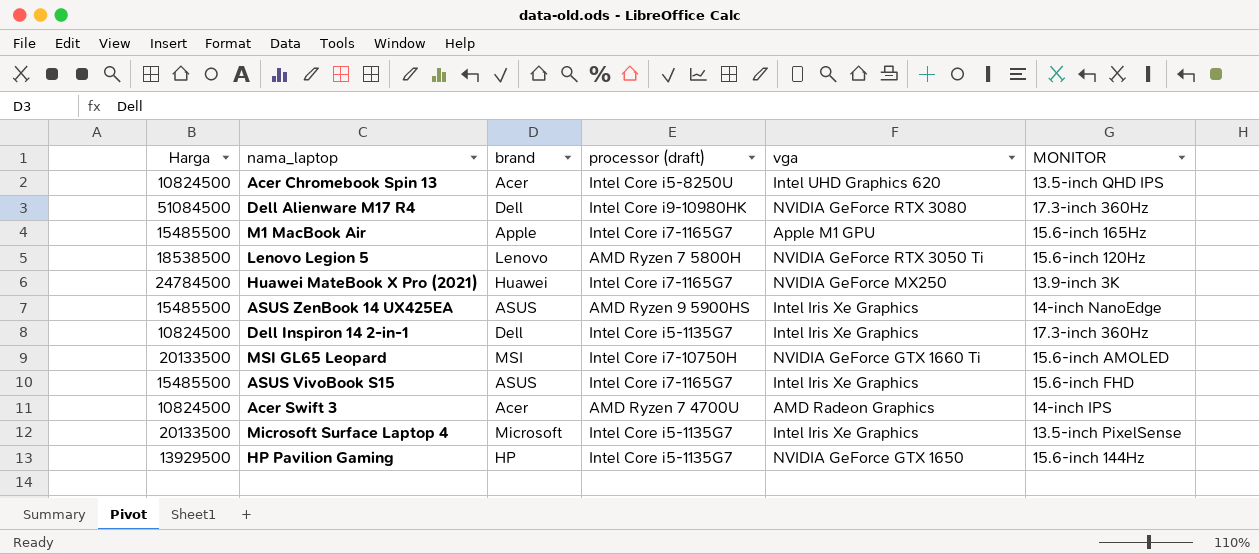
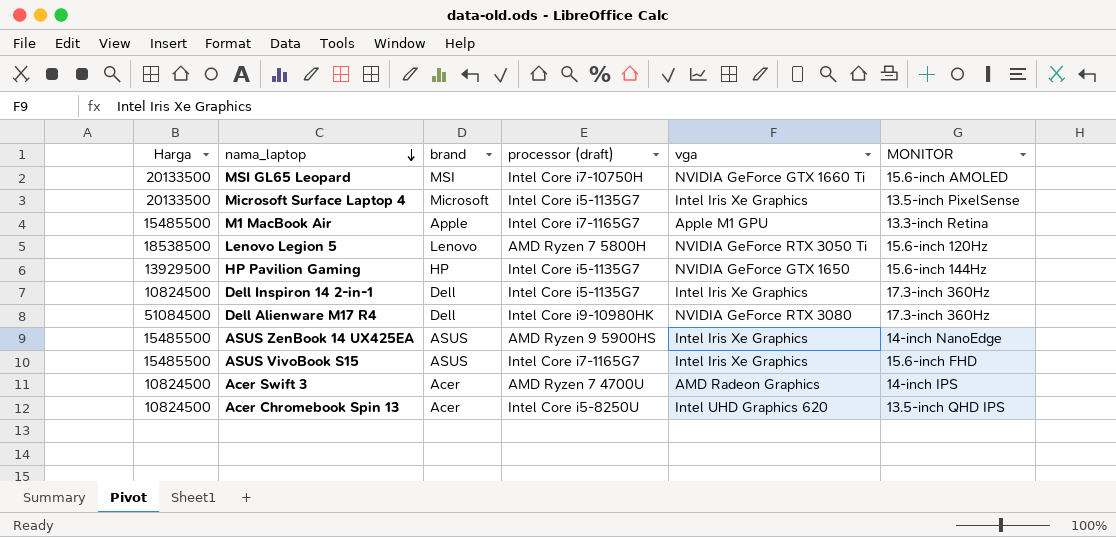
row order: none -> nama_laptop descending
row Huawei MateBook X Pro (2021): 24784500 | Huawei | Intel Core i7-1165G7 | NVIDIA GeForce MX250 | 13.9-inch 3K -> none
M1 MacBook Air | MONITOR: 15.6-inch 165Hz -> 13.3-inch Retina

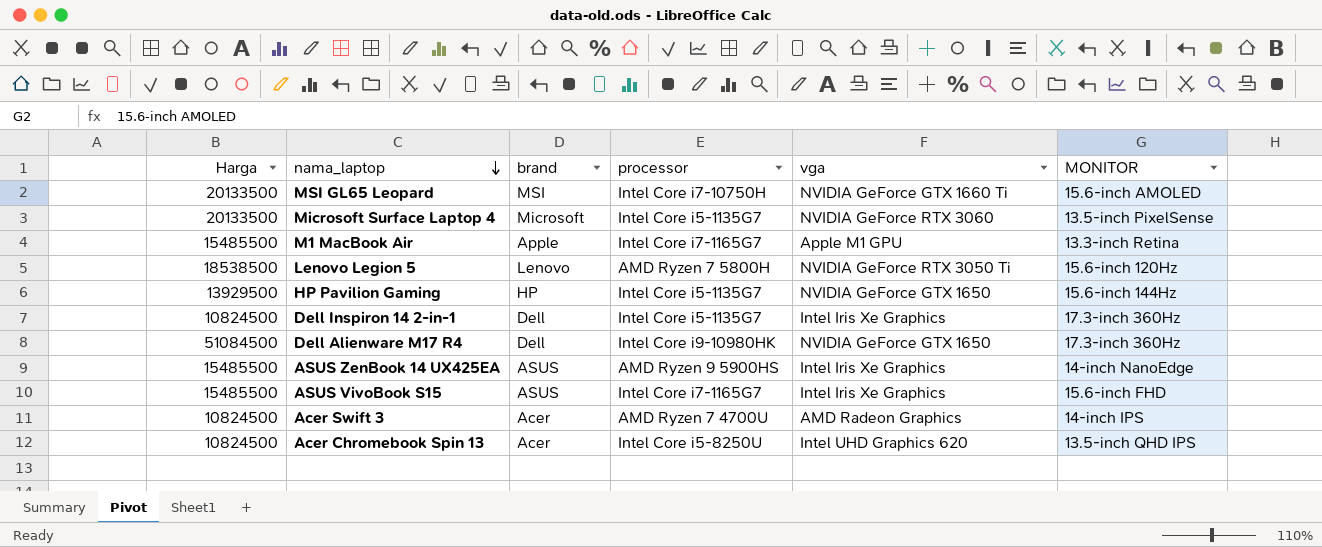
column name: processor (draft) -> processor
Microsoft Surface Laptop 4 | vga: Intel Iris Xe Graphics -> NVIDIA GeForce RTX 3060
Dell Alienware M17 R4 | vga: NVIDIA GeForce RTX 3080 -> NVIDIA GeForce GTX 1650

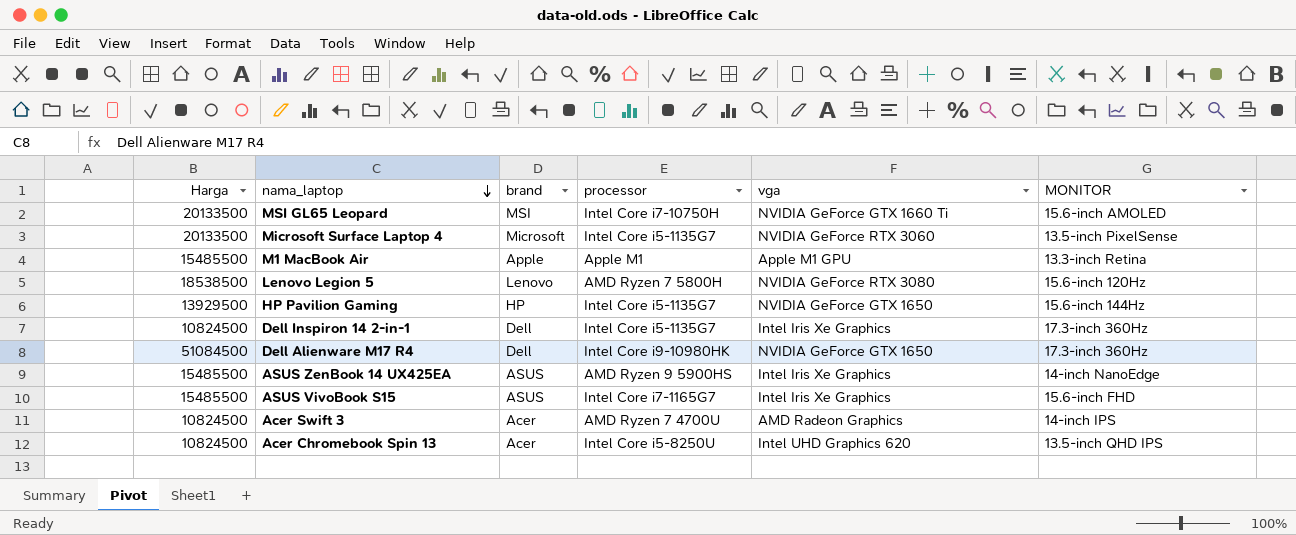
M1 MacBook Air | processor: Intel Core i7-1165G7 -> Apple M1
Lenovo Legion 5 | vga: NVIDIA GeForce RTX 3050 Ti -> NVIDIA GeForce RTX 3080

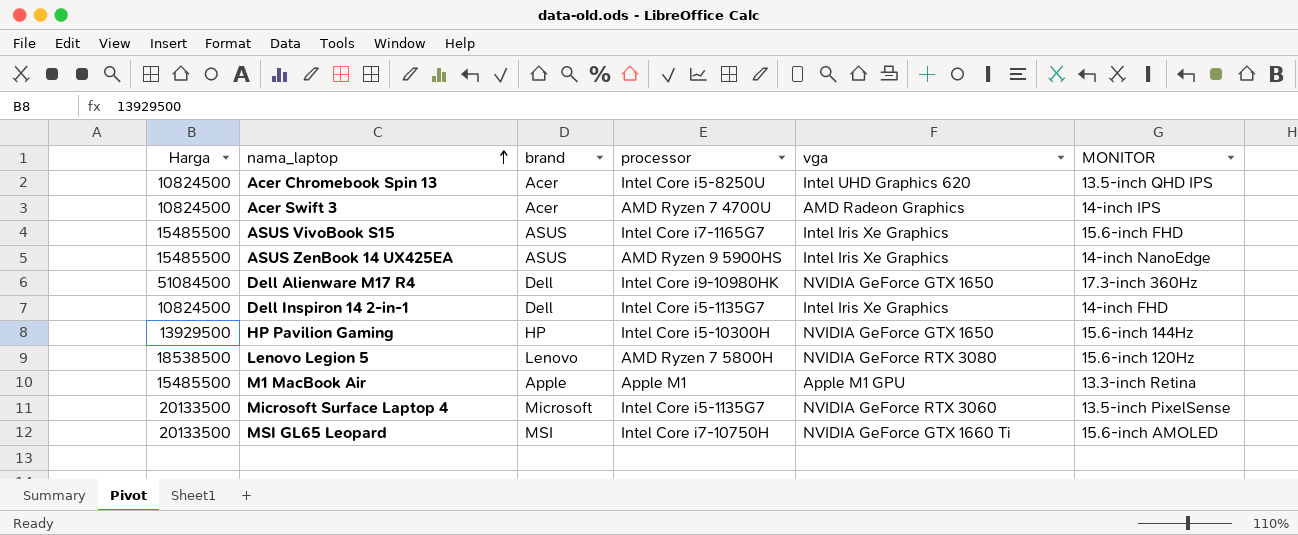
row order: nama_laptop descending -> nama_laptop ascending
Dell Inspiron 14 2-in-1 | MONITOR: 17.3-inch 360Hz -> 14-inch FHD
HP Pavilion Gaming | processor: Intel Core i5-1135G7 -> Intel Core i5-10300H

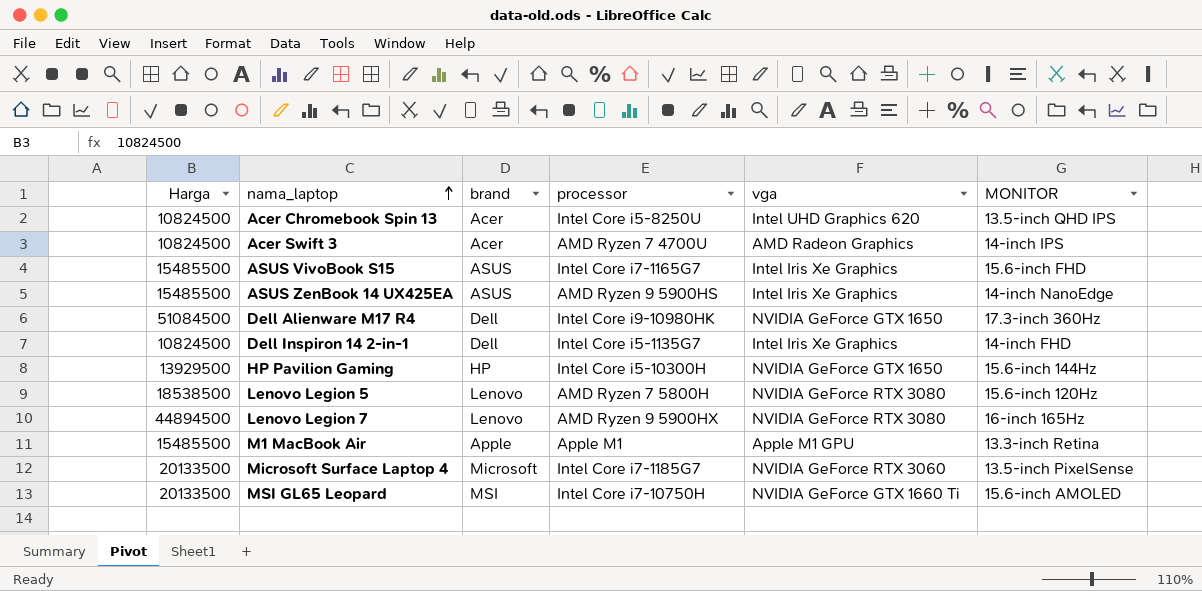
row Lenovo Legion 7: none -> 44894500 | Lenovo | AMD Ryzen 9 5900HX | NVIDIA GeForce RTX 3080 | 16-inch 165Hz
Microsoft Surface Laptop 4 | processor: Intel Core i5-1135G7 -> Intel Core i7-1185G7

